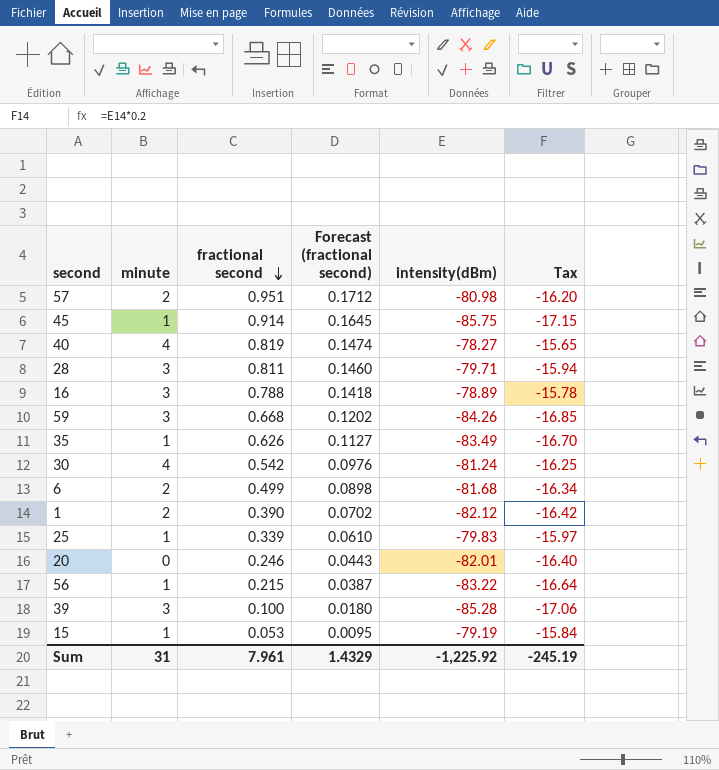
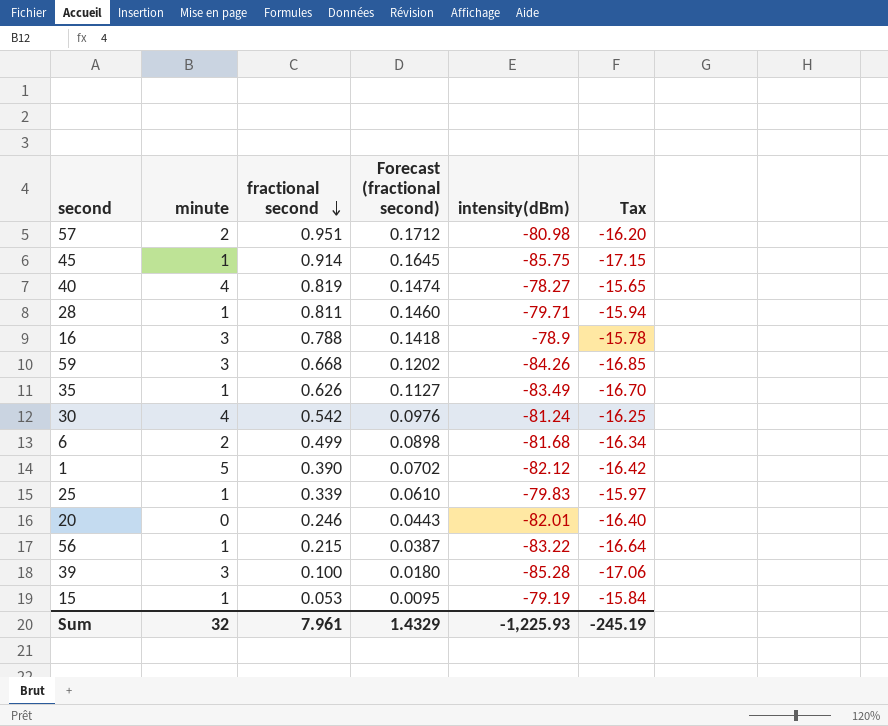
28 | minute: 3 -> 1
16 | intensity(dBm): -78.89 -> -78.9
1 | minute: 2 -> 5
Sum | minute: 31 -> 32
Sum | intensity(dBm): -1,225.92 -> -1,225.93

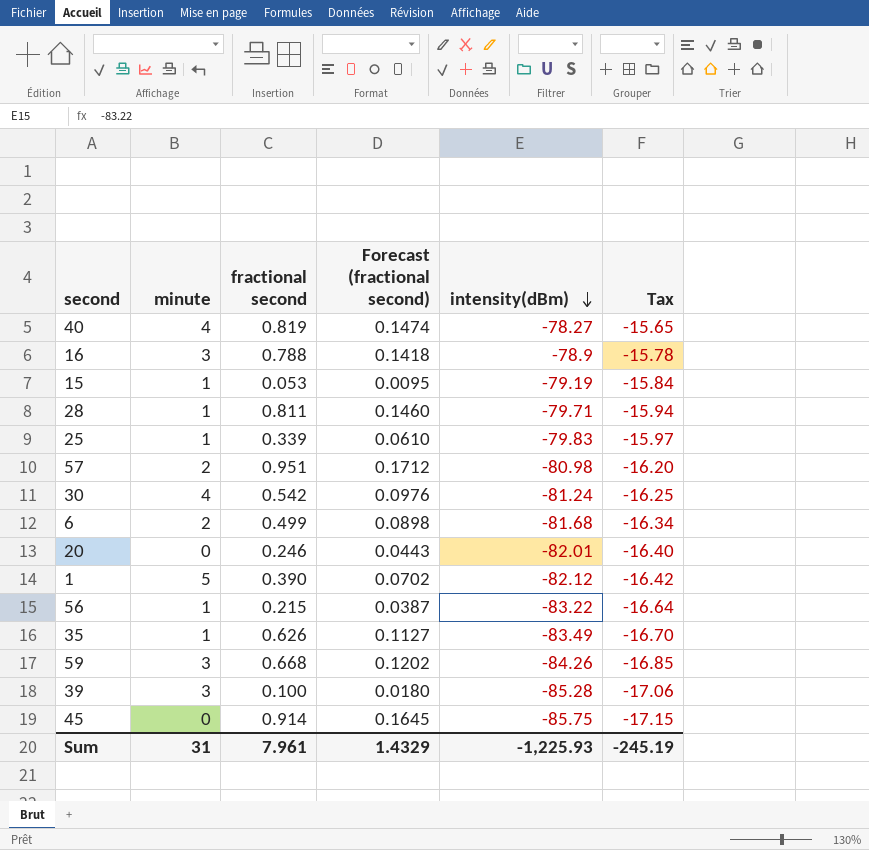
row order: fractional second descending -> intensity(dBm) descending
45 | minute: 1 -> 0
Sum | minute: 32 -> 31

